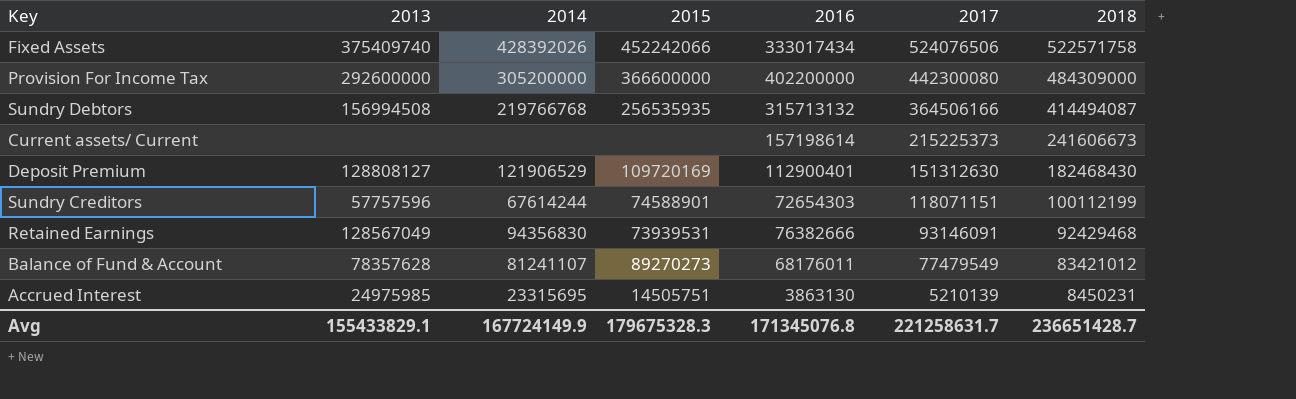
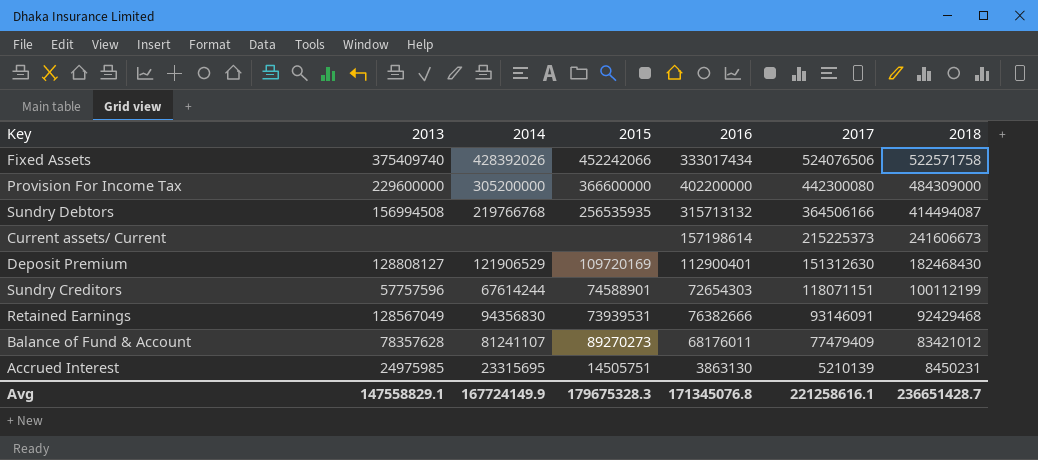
Provision For Income Tax | 2013: 292600000 -> 229600000
Balance of Fund & Account | 2017: 77479549 -> 77479409
Avg | 2013: 155433829.1 -> 147558829.1
Avg | 2017: 221258631.7 -> 221258616.1

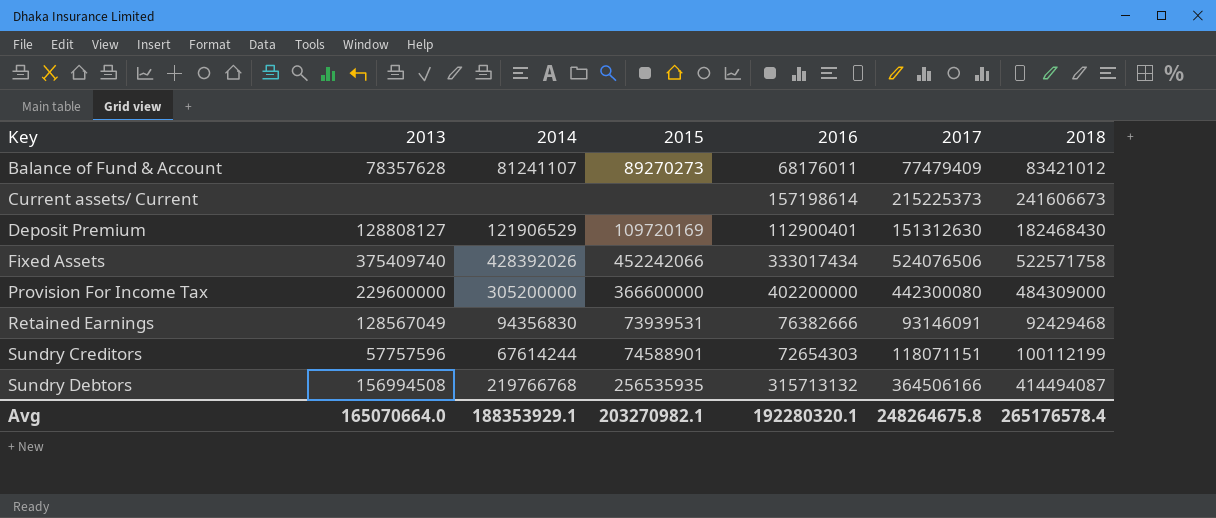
row order: 2017 descending -> Key ascending
row Accrued Interest: 24975985 | 23315695 | 14505751 | 3863130 | 5210139 | 8450231 -> none
Avg | 2013: 147558829.1 -> 165070664.0
Avg | 2014: 167724149.9 -> 188353929.1
Avg | 2015: 179675328.3 -> 203270982.1
Avg | 2016: 171345076.8 -> 192280320.1
Avg | 2017: 221258616.1 -> 248264675.8
Avg | 2018: 236651428.7 -> 265176578.4

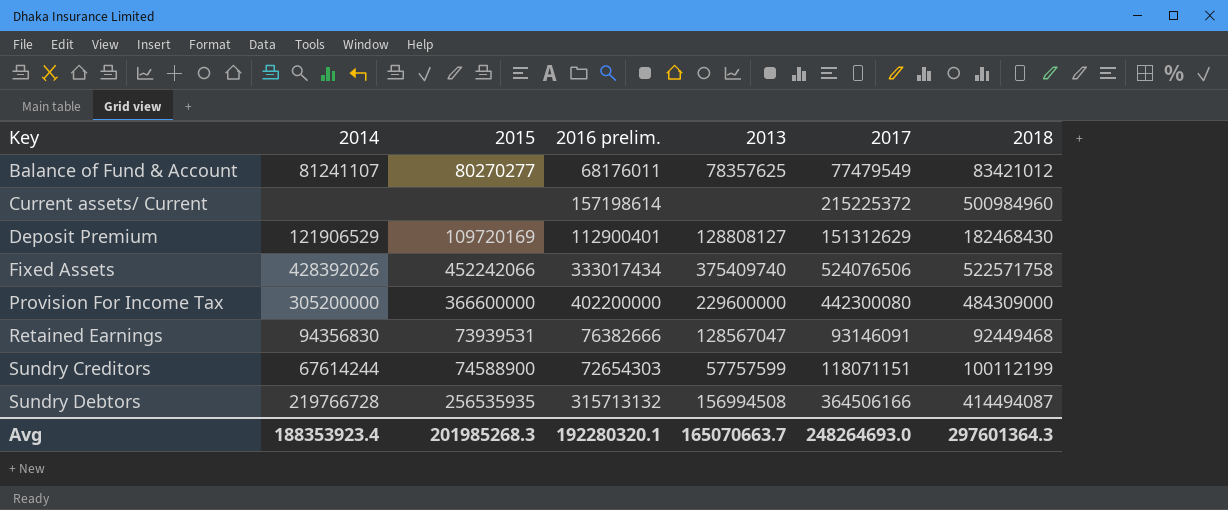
column name: 2016 -> 2016 prelim.
column 2013 | position: 2 -> 5
Balance of Fund & Account | 2015: 89270273 -> 80270277
Balance of Fund & Account | 2013: 78357628 -> 78357625
Balance of Fund & Account | 2017: 77479409 -> 77479549
Current assets/ Current | 2017: 215225373 -> 215225372
Current assets/ Current | 2018: 241606673 -> 500984960
Deposit Premium | 2017: 151312630 -> 151312629
Retained Earnings | 2013: 128567049 -> 128567047
Retained Earnings | 2018: 92429468 -> 92449468
Sundry Creditors | 2015: 74588901 -> 74588900
Sundry Creditors | 2013: 57757596 -> 57757599
Sundry Debtors | 2014: 219766768 -> 219766728
Avg | 2014: 188353929.1 -> 188353923.4
Avg | 2015: 203270982.1 -> 201985268.3
Avg | 2013: 165070664.0 -> 165070663.7
Avg | 2017: 248264675.8 -> 248264693.0
Avg | 2018: 265176578.4 -> 297601364.3

